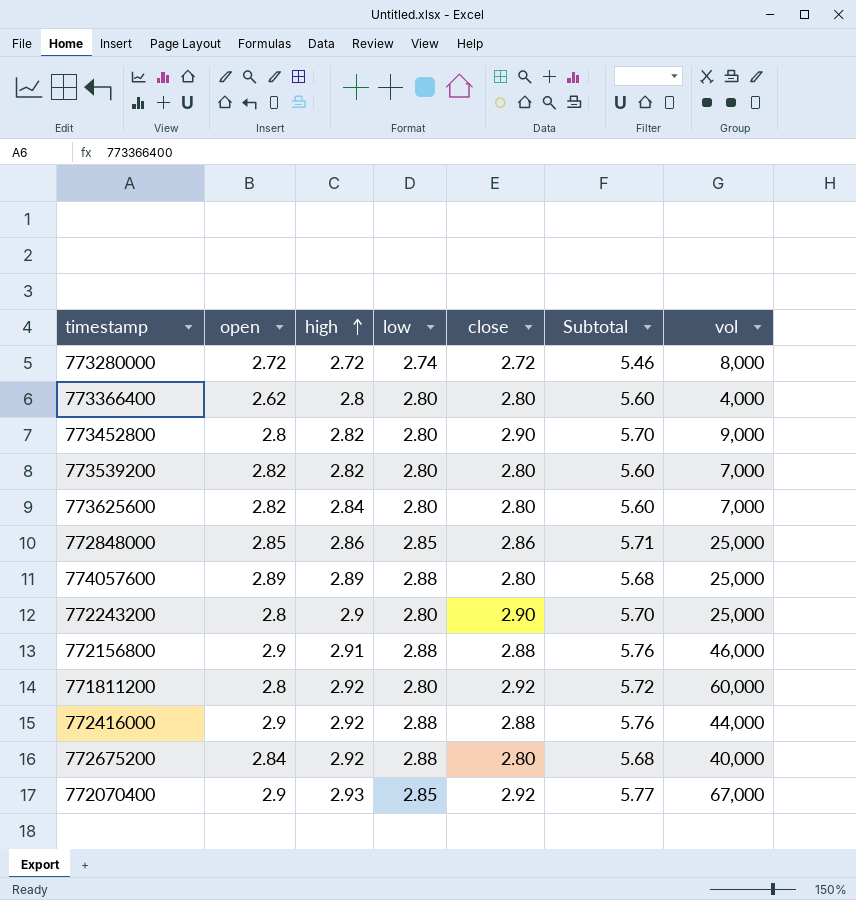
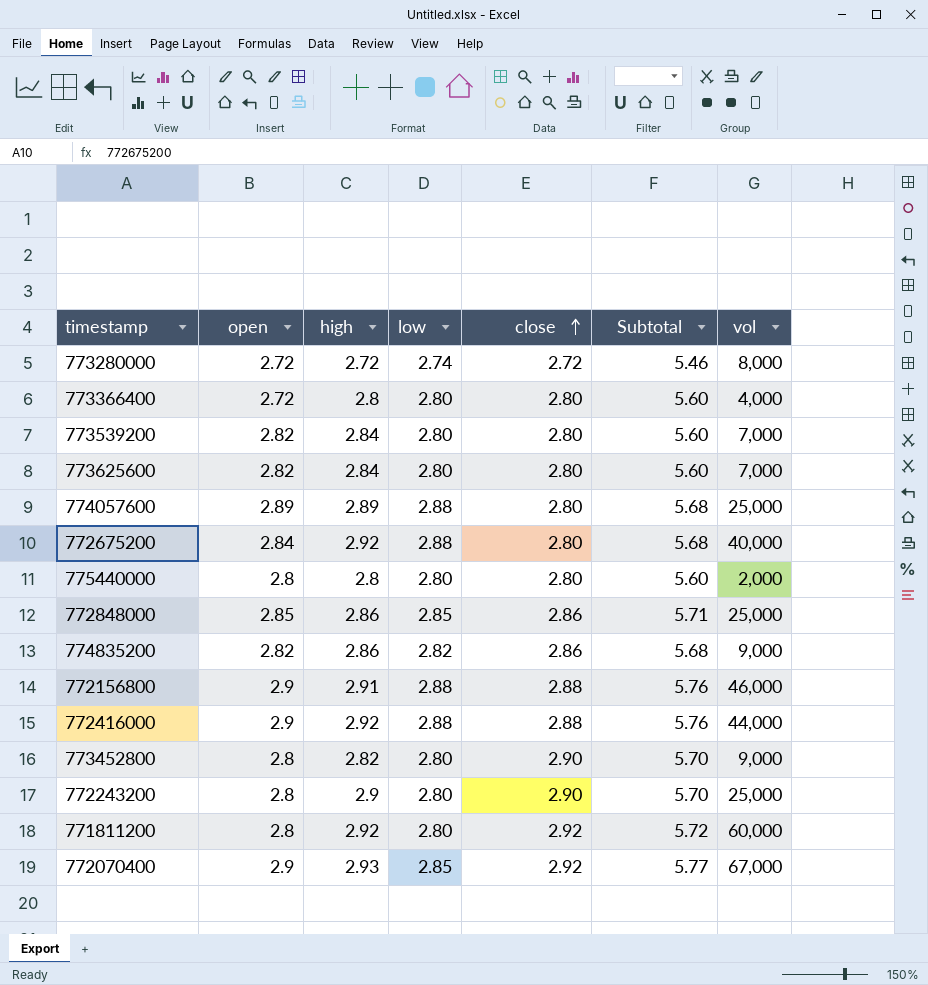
row order: high ascending -> close ascending
773366400 | open: 2.62 -> 2.72
773539200 | high: 2.82 -> 2.84
row 775440000: none -> 2.8 | 2.8 | 2.80 | 2.80 | 5.60 | 2,000
row 774835200: none -> 2.82 | 2.86 | 2.82 | 2.86 | 5.68 | 9,000

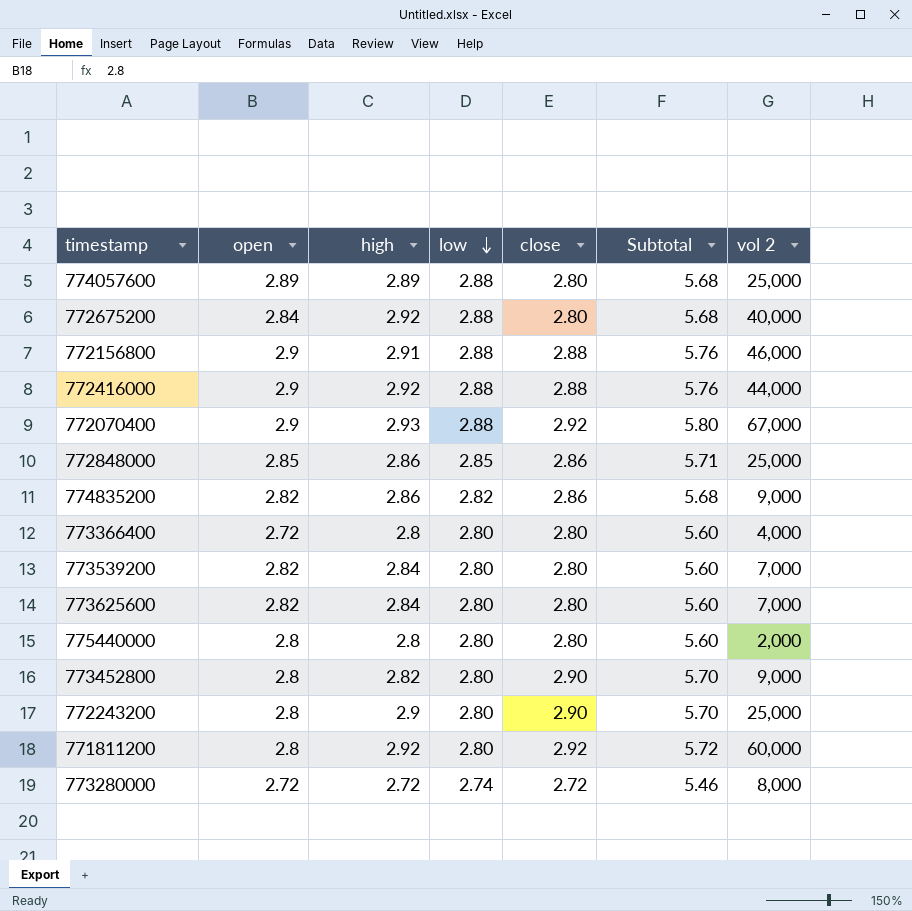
row order: close ascending -> low descending
column name: vol -> vol 2
772070400 | low: 2.85 -> 2.88
772070400 | Subtotal: 5.77 -> 5.80

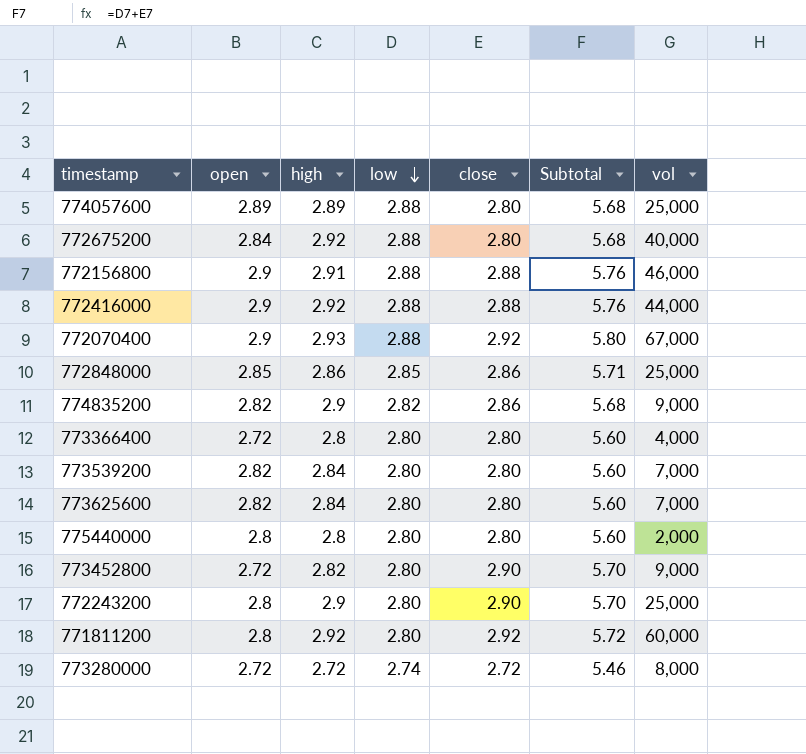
column name: vol 2 -> vol
774835200 | high: 2.86 -> 2.9
773452800 | open: 2.8 -> 2.72

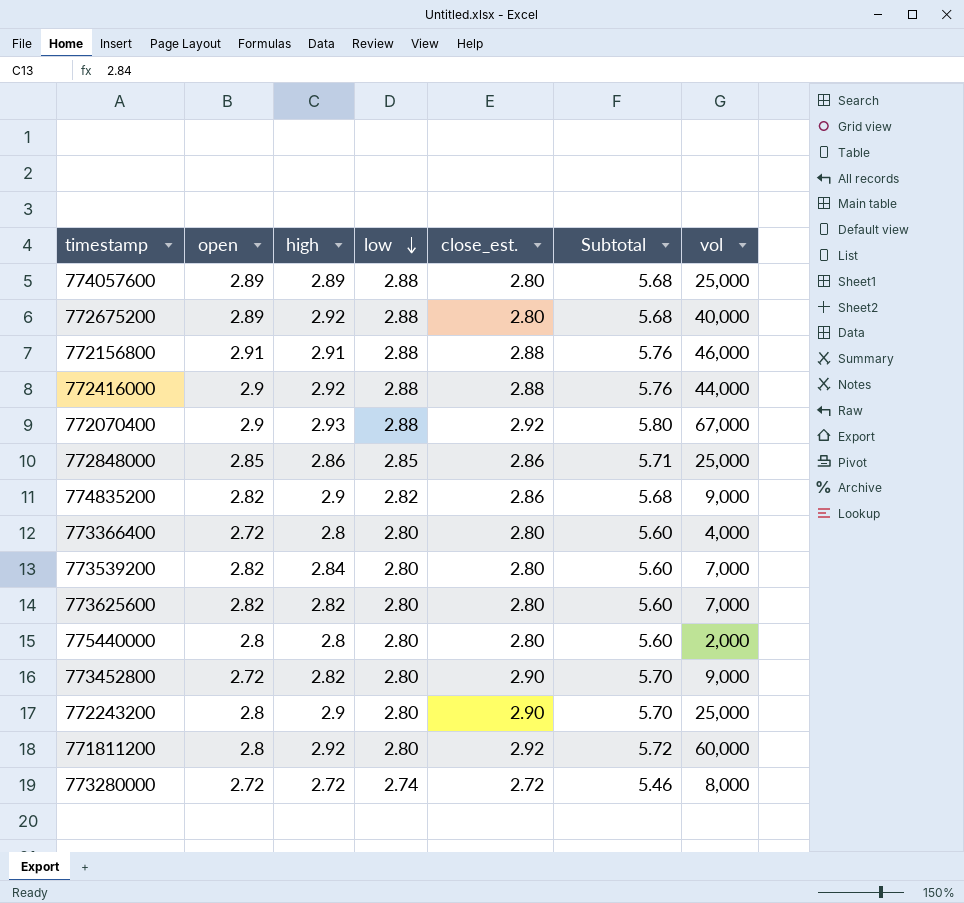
column name: close -> close_est.
772675200 | open: 2.84 -> 2.89
772156800 | open: 2.9 -> 2.91
773625600 | high: 2.84 -> 2.82

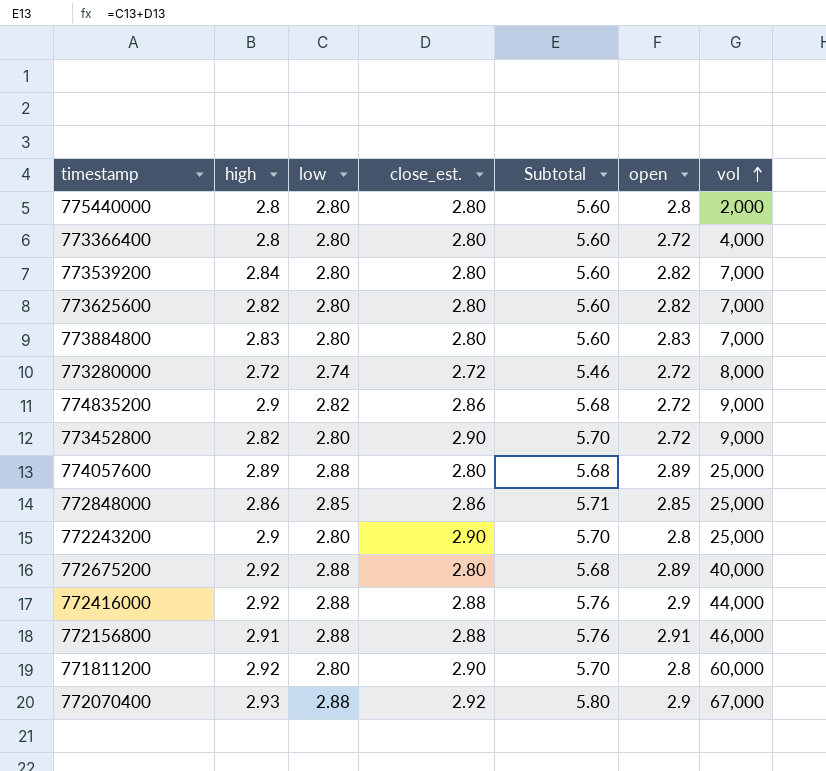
row order: low descending -> vol ascending
column open | position: 2 -> 6
row 773884800: none -> 2.83 | 2.80 | 2.80 | 5.60 | 2.83 | 7,000
774835200 | open: 2.82 -> 2.72
771811200 | close_est.: 2.92 -> 2.90
771811200 | Subtotal: 5.72 -> 5.70

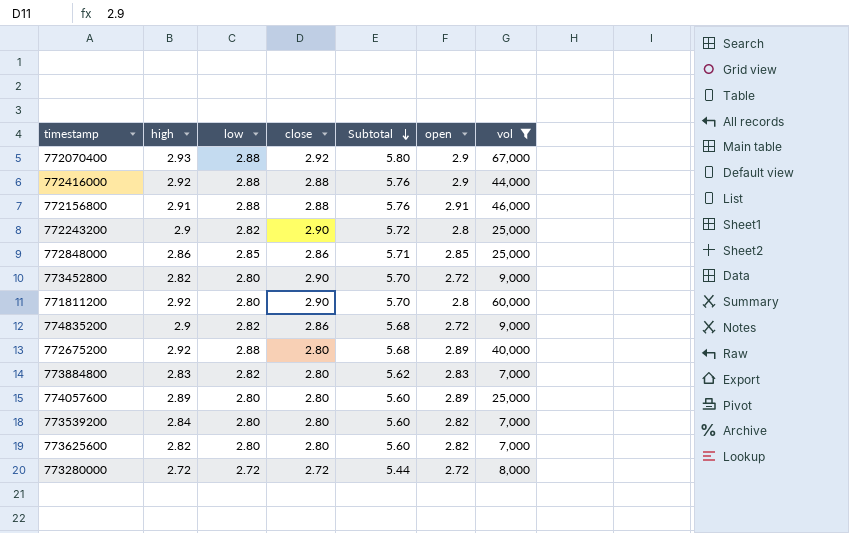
filter: none -> vol >= 7,000
row order: vol ascending -> Subtotal descending
column name: close_est. -> close
772243200 | low: 2.80 -> 2.82
772243200 | Subtotal: 5.70 -> 5.72
773884800 | low: 2.80 -> 2.82
773884800 | Subtotal: 5.60 -> 5.62
774057600 | low: 2.88 -> 2.80
774057600 | Subtotal: 5.68 -> 5.60
773280000 | low: 2.74 -> 2.72
773280000 | Subtotal: 5.46 -> 5.44

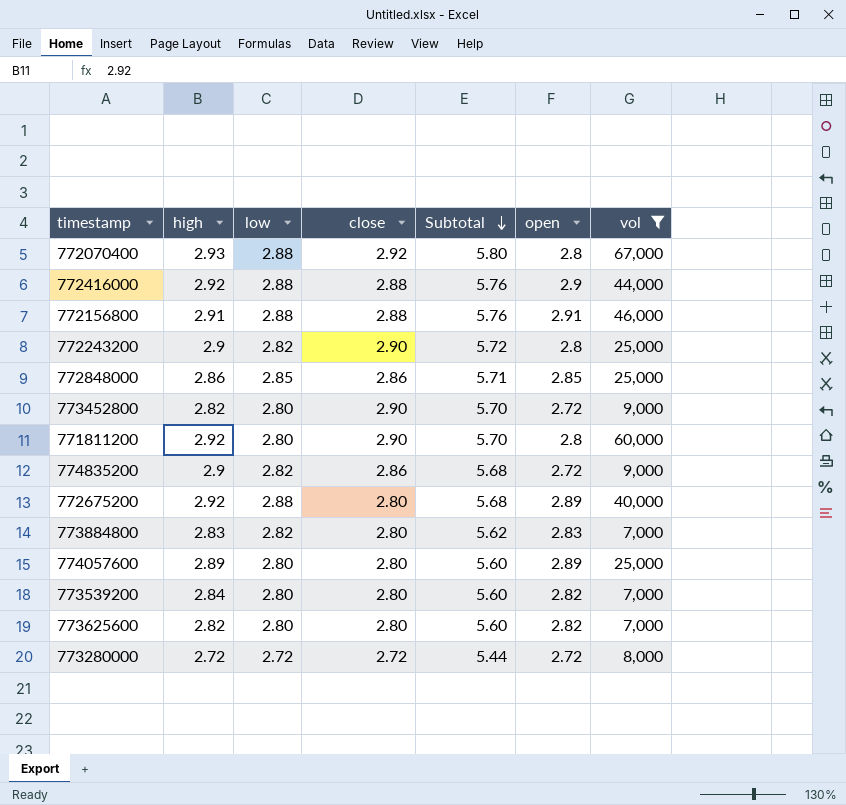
772070400 | open: 2.9 -> 2.8

